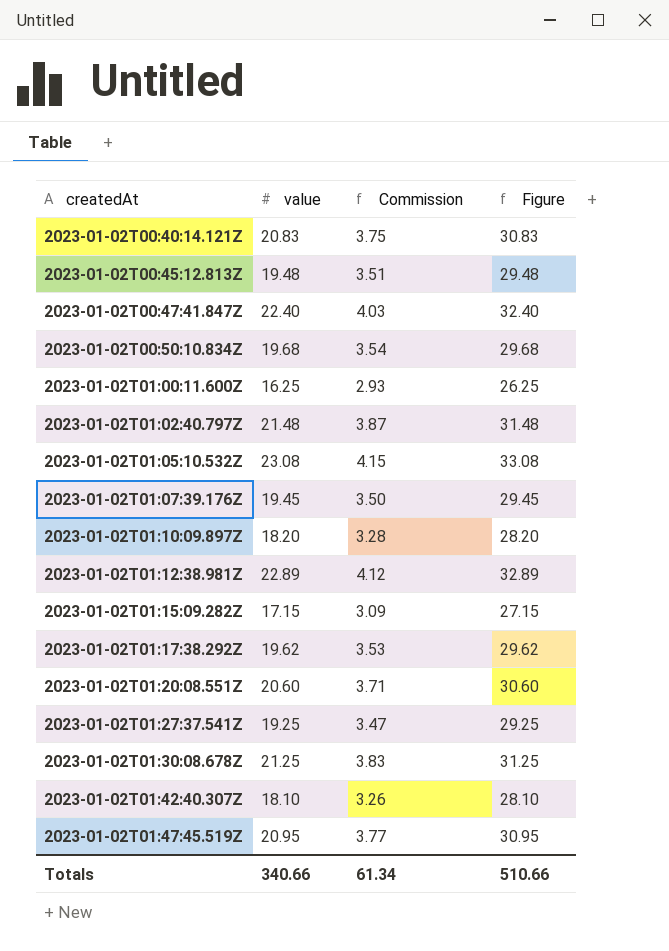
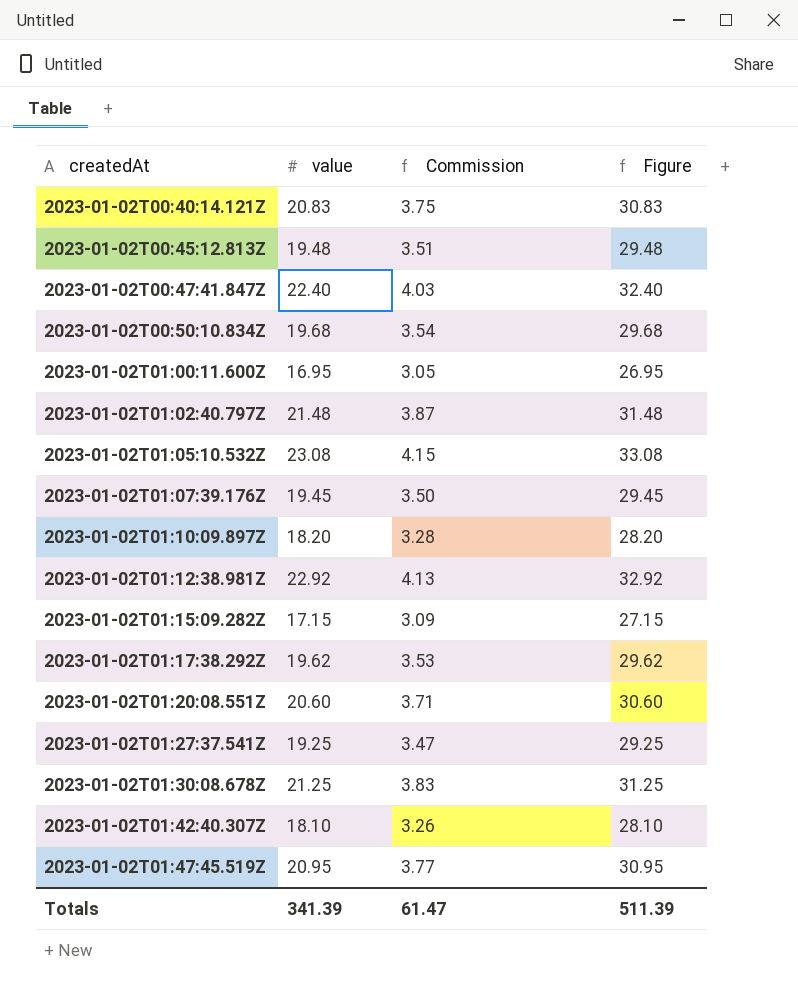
2023-01-02T01:00:11.600Z | value: 16.25 -> 16.95
2023-01-02T01:00:11.600Z | Commission: 2.93 -> 3.05
2023-01-02T01:00:11.600Z | Figure: 26.25 -> 26.95
2023-01-02T01:12:38.981Z | value: 22.89 -> 22.92
2023-01-02T01:12:38.981Z | Commission: 4.12 -> 4.13
2023-01-02T01:12:38.981Z | Figure: 32.89 -> 32.92
Totals | value: 340.66 -> 341.39
Totals | Commission: 61.34 -> 61.47
Totals | Figure: 510.66 -> 511.39

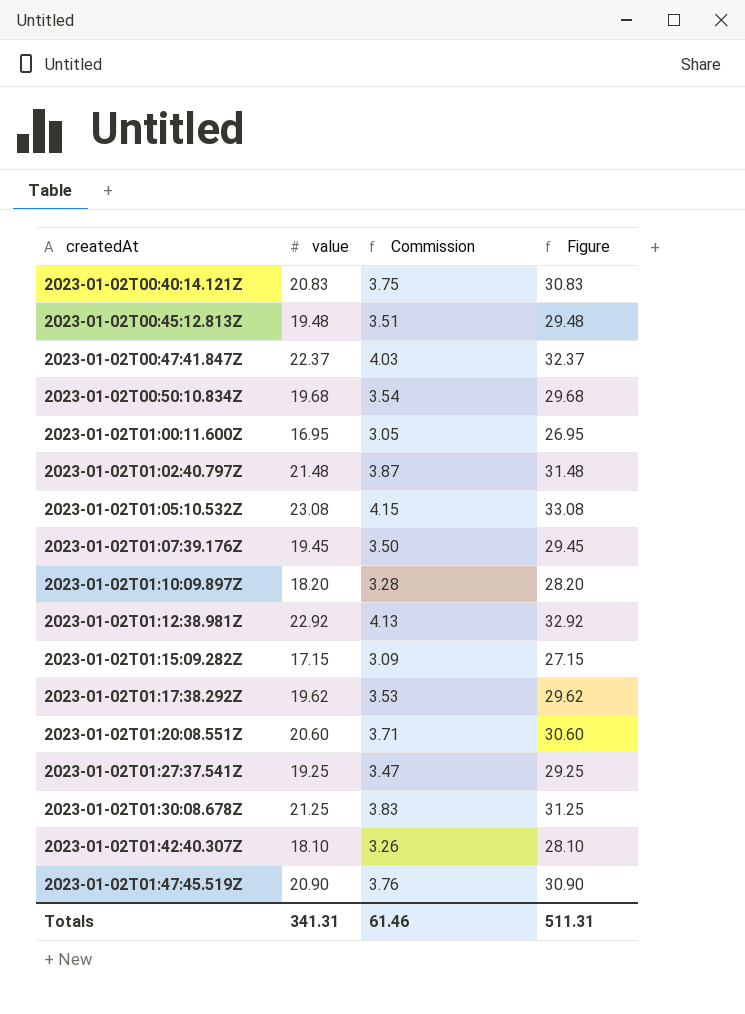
2023-01-02T00:47:41.847Z | value: 22.40 -> 22.37
2023-01-02T00:47:41.847Z | Figure: 32.40 -> 32.37
2023-01-02T01:47:45.519Z | value: 20.95 -> 20.90
2023-01-02T01:47:45.519Z | Commission: 3.77 -> 3.76
2023-01-02T01:47:45.519Z | Figure: 30.95 -> 30.90
Totals | value: 341.39 -> 341.31
Totals | Commission: 61.47 -> 61.46
Totals | Figure: 511.39 -> 511.31

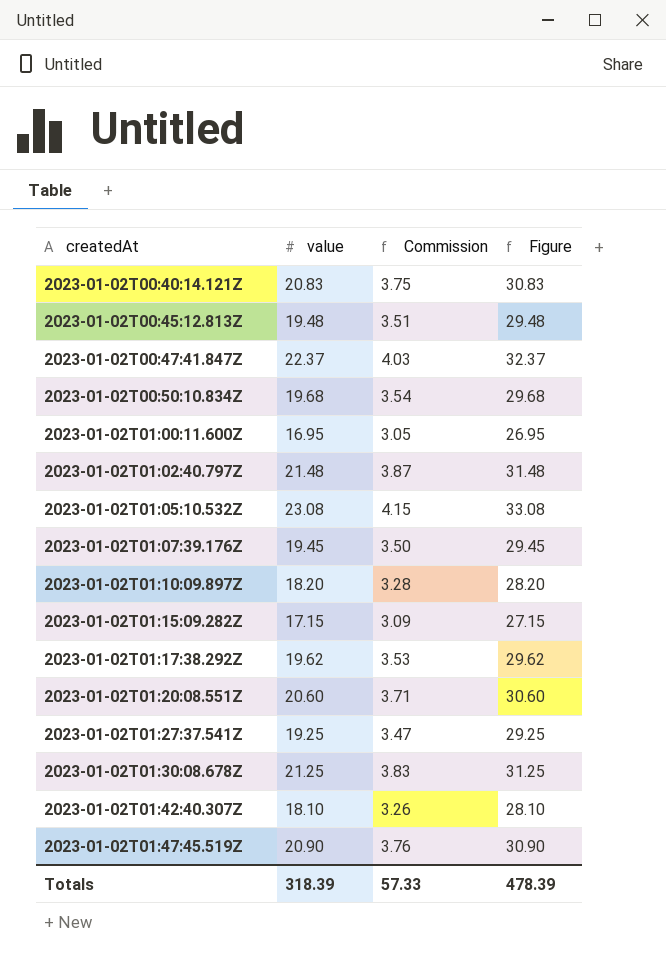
row 2023-01-02T01:12:38.981Z: 22.92 | 4.13 | 32.92 -> none
Totals | value: 341.31 -> 318.39
Totals | Commission: 61.46 -> 57.33
Totals | Figure: 511.31 -> 478.39

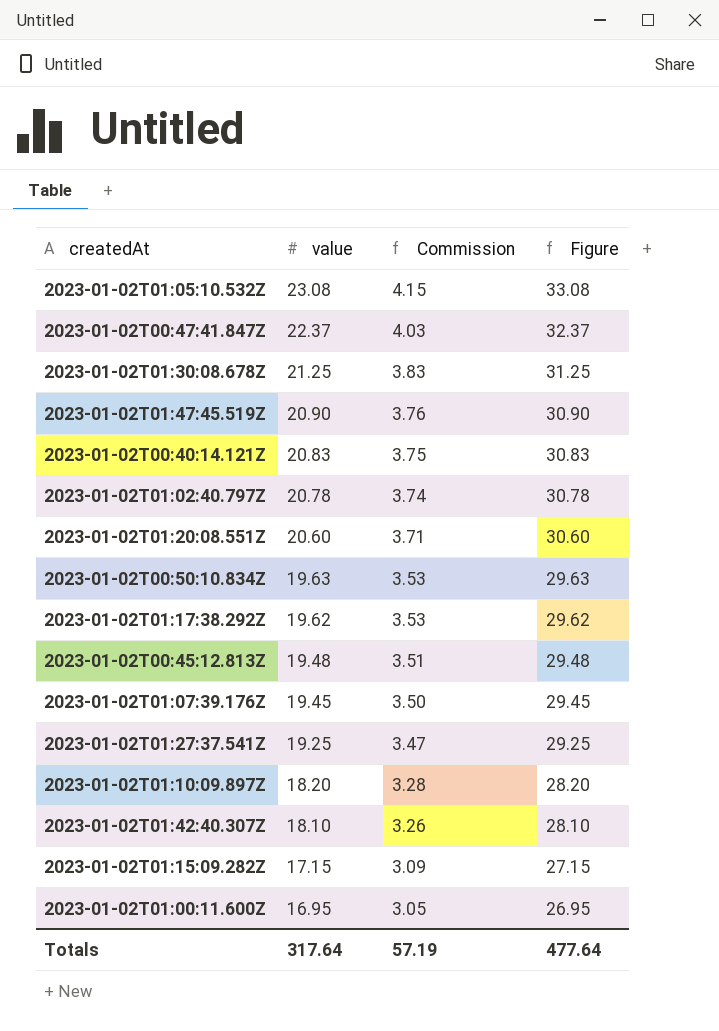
row order: createdAt ascending -> value descending
2023-01-02T01:02:40.797Z | value: 21.48 -> 20.78
2023-01-02T01:02:40.797Z | Commission: 3.87 -> 3.74
2023-01-02T01:02:40.797Z | Figure: 31.48 -> 30.78
2023-01-02T00:50:10.834Z | value: 19.68 -> 19.63
2023-01-02T00:50:10.834Z | Commission: 3.54 -> 3.53
2023-01-02T00:50:10.834Z | Figure: 29.68 -> 29.63
Totals | value: 318.39 -> 317.64
Totals | Commission: 57.33 -> 57.19
Totals | Figure: 478.39 -> 477.64

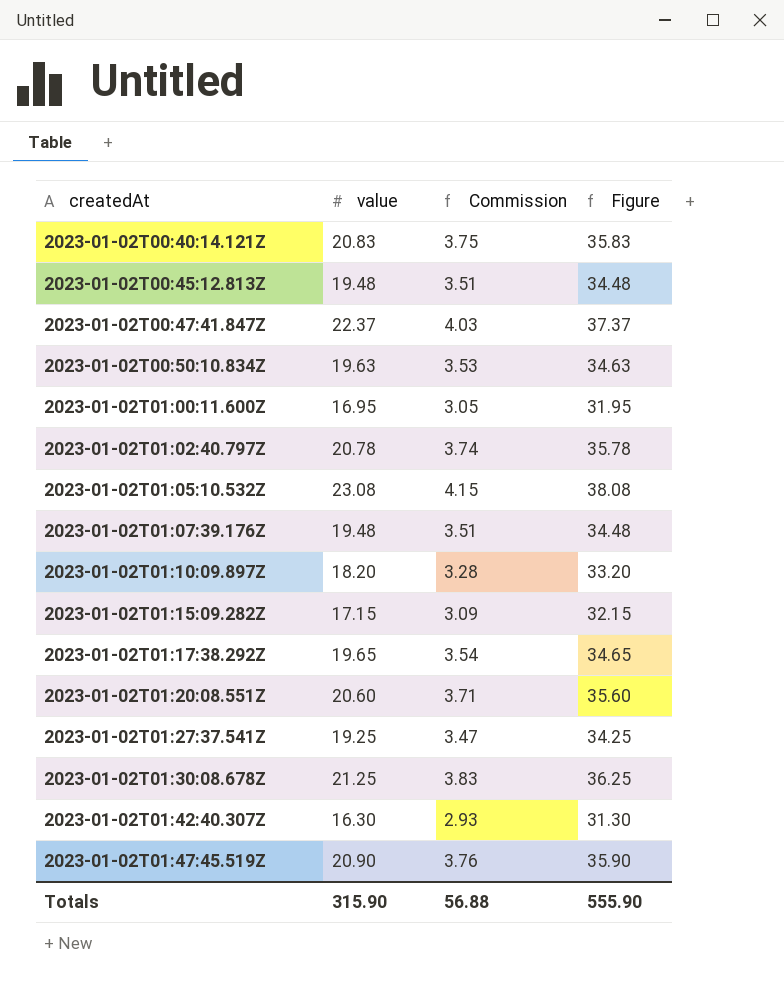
row order: value descending -> createdAt ascending
column Figure | formula: [value] + 10 -> [value] + 15
2023-01-02T01:07:39.176Z | value: 19.45 -> 19.48
2023-01-02T01:07:39.176Z | Commission: 3.50 -> 3.51
2023-01-02T01:17:38.292Z | value: 19.62 -> 19.65
2023-01-02T01:17:38.292Z | Commission: 3.53 -> 3.54
2023-01-02T01:42:40.307Z | value: 18.10 -> 16.30
2023-01-02T01:42:40.307Z | Commission: 3.26 -> 2.93
Totals | value: 317.64 -> 315.90
Totals | Commission: 57.19 -> 56.88
Totals | Figure: 477.64 -> 555.90

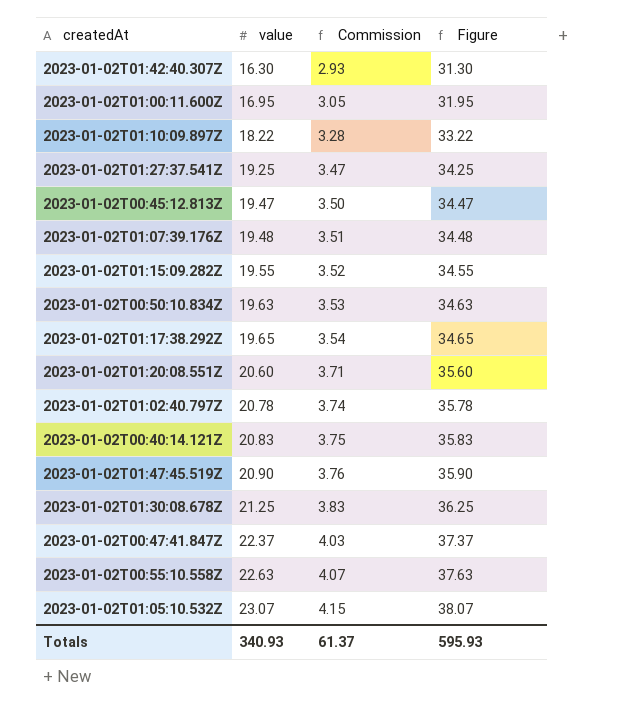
row order: createdAt ascending -> value ascending
2023-01-02T01:10:09.897Z | value: 18.20 -> 18.22
2023-01-02T01:10:09.897Z | Figure: 33.20 -> 33.22
2023-01-02T00:45:12.813Z | value: 19.48 -> 19.47
2023-01-02T00:45:12.813Z | Commission: 3.51 -> 3.50
2023-01-02T00:45:12.813Z | Figure: 34.48 -> 34.47
2023-01-02T01:15:09.282Z | value: 17.15 -> 19.55
2023-01-02T01:15:09.282Z | Commission: 3.09 -> 3.52
2023-01-02T01:15:09.282Z | Figure: 32.15 -> 34.55
row 2023-01-02T00:55:10.558Z: none -> 22.63 | 4.07 | 37.63
2023-01-02T01:05:10.532Z | value: 23.08 -> 23.07
2023-01-02T01:05:10.532Z | Figure: 38.08 -> 38.07
Totals | value: 315.90 -> 340.93
Totals | Commission: 56.88 -> 61.37
Totals | Figure: 555.90 -> 595.93

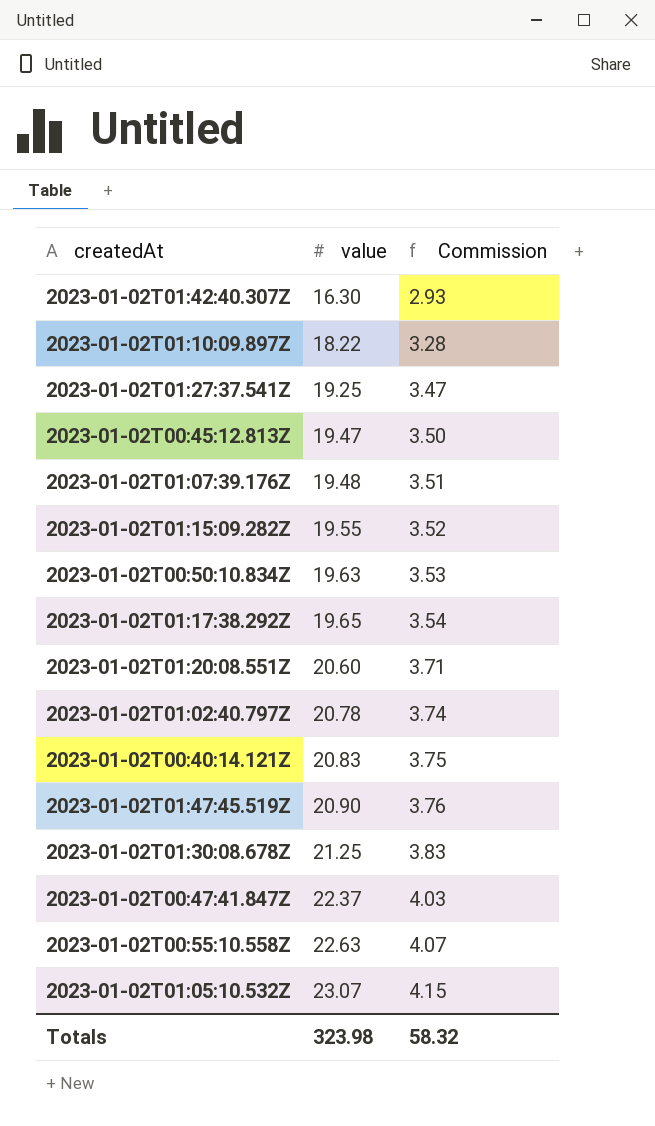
column Figure | formula: [value] + 15 -> none
row 2023-01-02T01:00:11.600Z: 16.95 | 3.05 | 31.95 -> none
Totals | value: 340.93 -> 323.98
Totals | Commission: 61.37 -> 58.32

